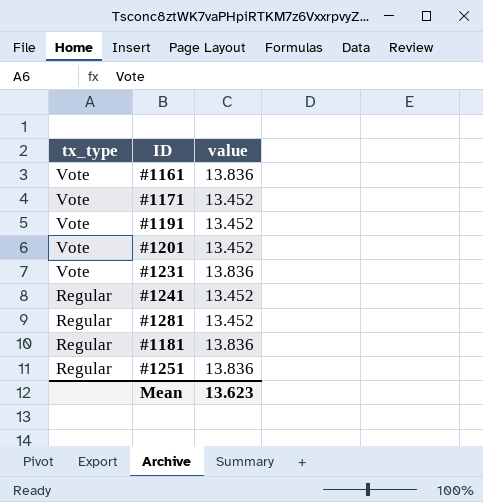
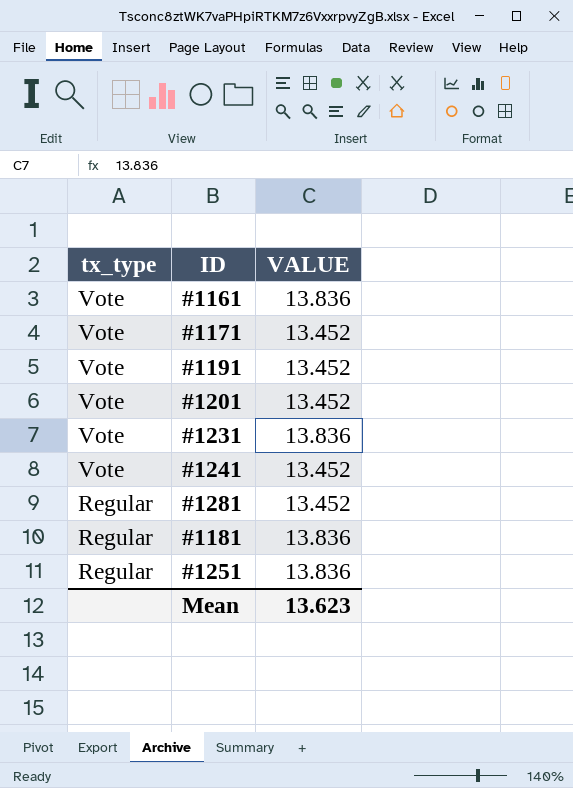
column name: value -> VALUE
#1241 | tx_type: Regular -> Vote

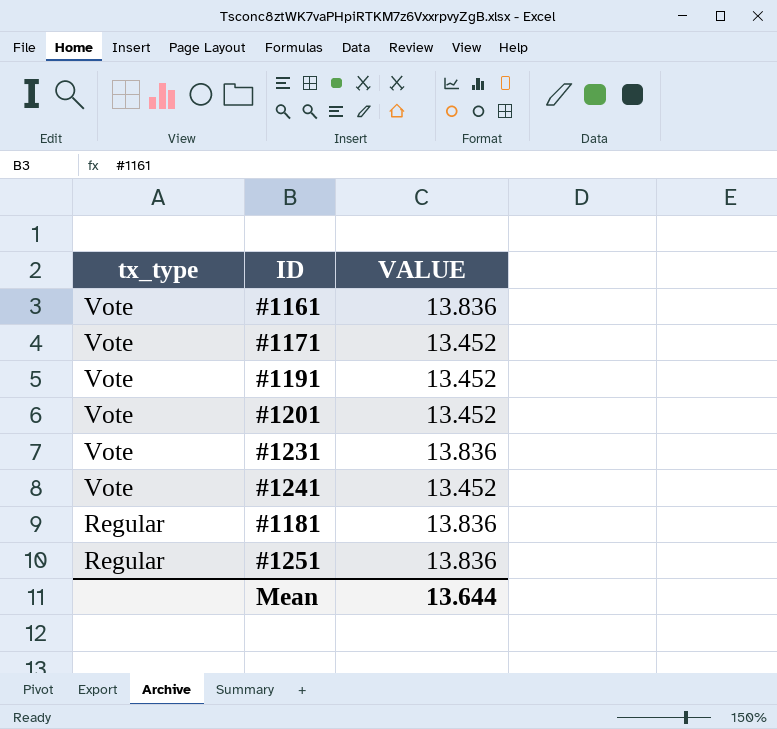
row #1281: Regular | 13.452 -> none
Mean | VALUE: 13.623 -> 13.644

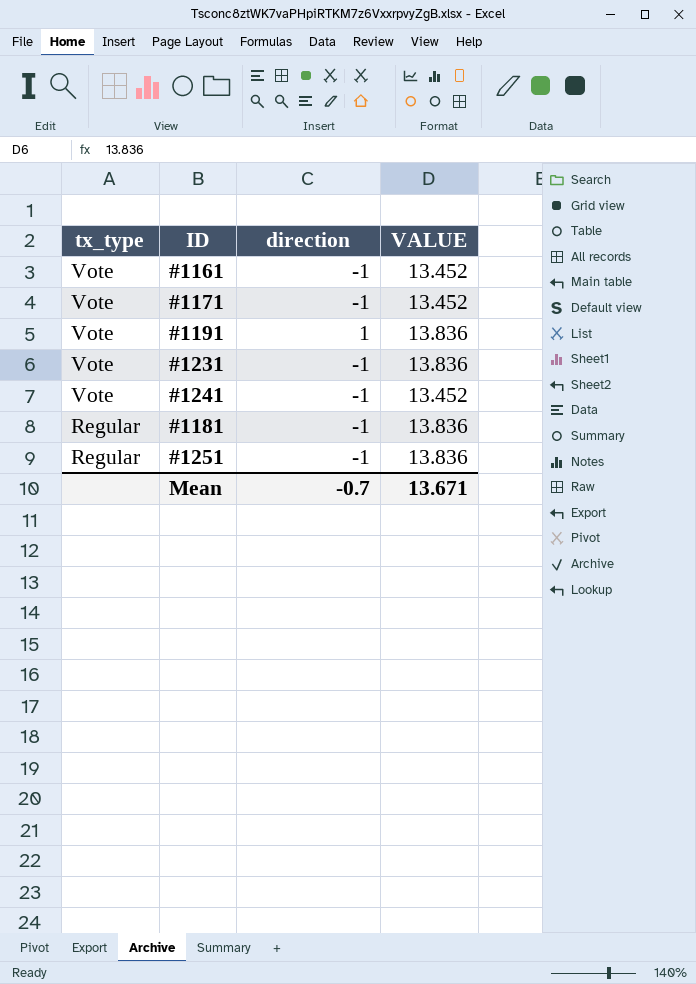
column direction | position: none -> 3
row #1201: Vote | 13.452 -> none
#1161 | VALUE: 13.836 -> 13.452
#1191 | VALUE: 13.452 -> 13.836
Mean | VALUE: 13.644 -> 13.671

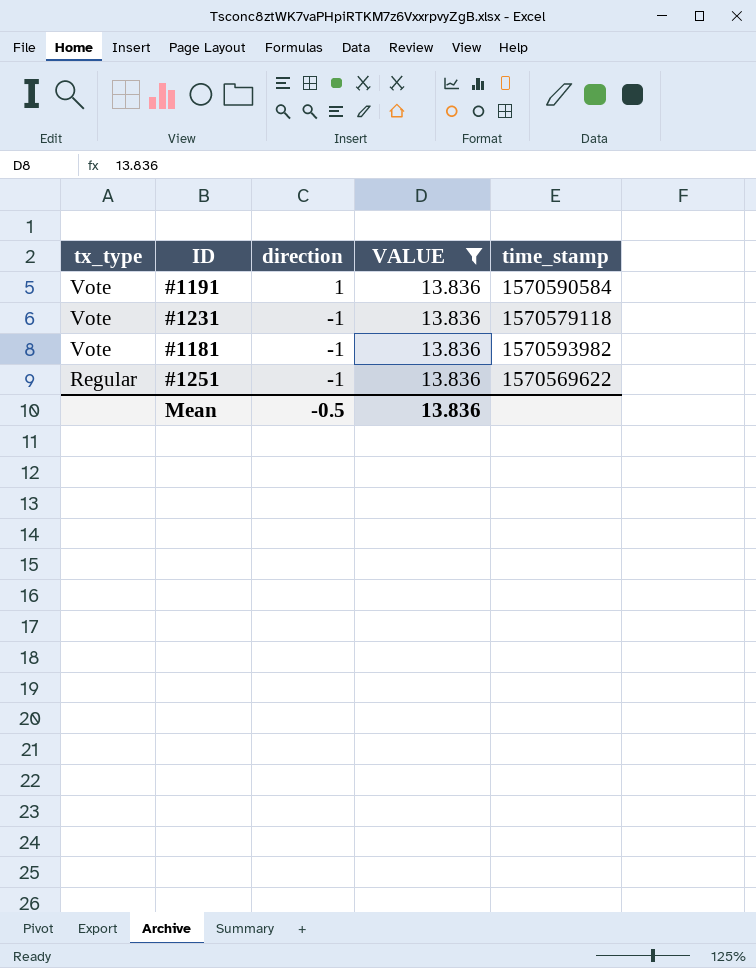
filter: none -> VALUE = 13.836
column time_stamp | position: none -> 5
#1181 | tx_type: Regular -> Vote
Mean | direction: -0.7 -> -0.5
Mean | VALUE: 13.671 -> 13.836

